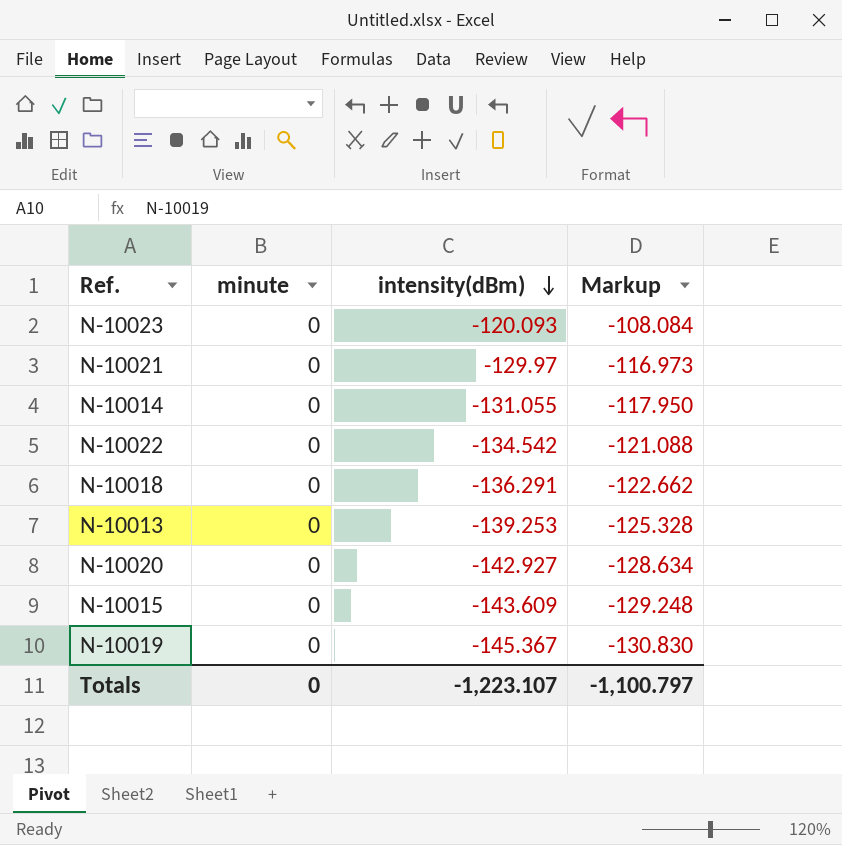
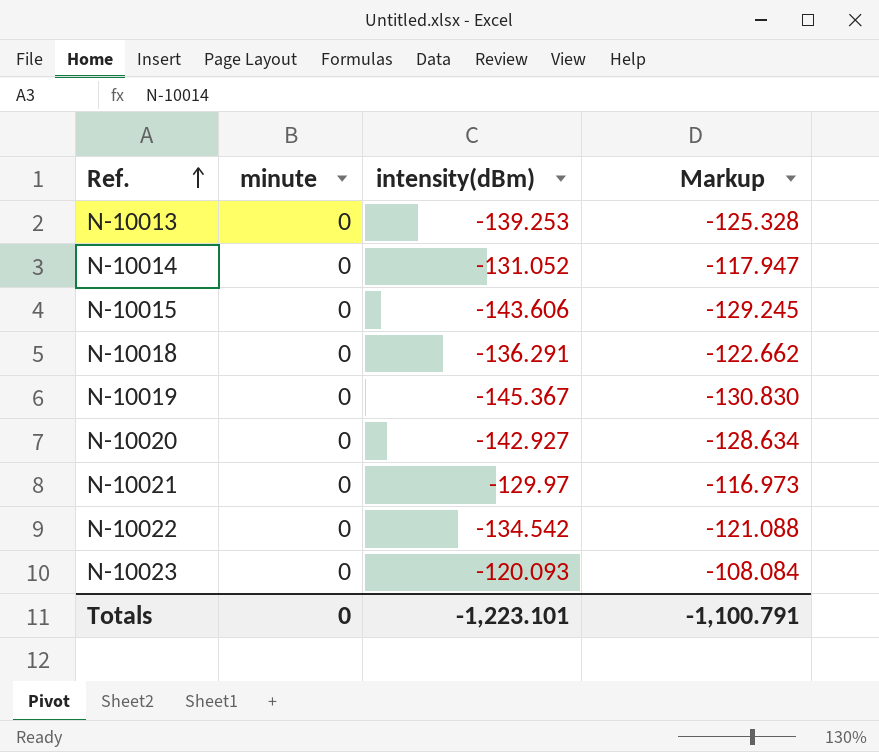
row order: intensity(dBm) descending -> Ref. ascending
N-10014 | intensity(dBm): -131.055 -> -131.052
N-10014 | Markup: -117.950 -> -117.947
N-10015 | intensity(dBm): -143.609 -> -143.606
N-10015 | Markup: -129.248 -> -129.245
Totals | intensity(dBm): -1,223.107 -> -1,223.101
Totals | Markup: -1,100.797 -> -1,100.791

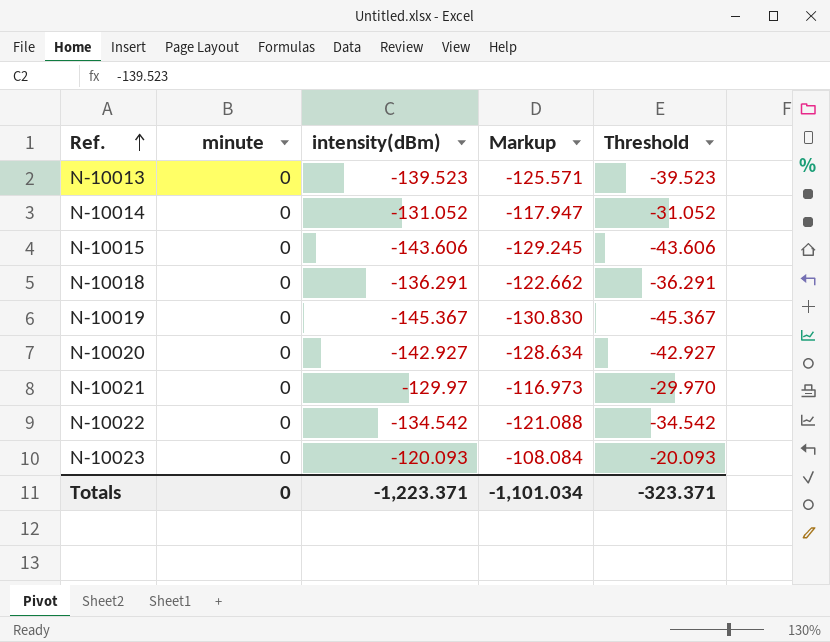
column Threshold | formula: none -> [intensity(dBm)] + 100
N-10013 | intensity(dBm): -139.253 -> -139.523
N-10013 | Markup: -125.328 -> -125.571
Totals | intensity(dBm): -1,223.101 -> -1,223.371
Totals | Markup: -1,100.791 -> -1,101.034

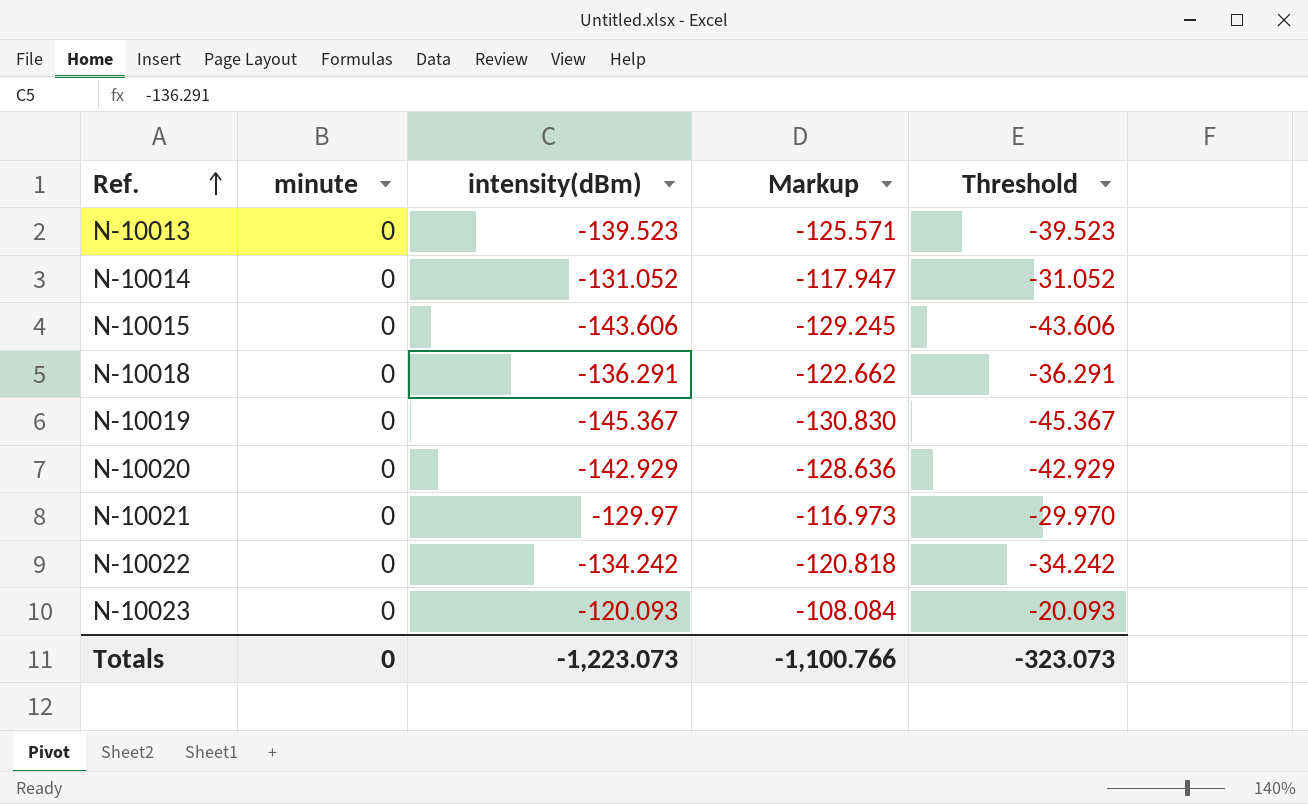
N-10020 | intensity(dBm): -142.927 -> -142.929
N-10020 | Markup: -128.634 -> -128.636
N-10020 | Threshold: -42.927 -> -42.929
N-10022 | intensity(dBm): -134.542 -> -134.242
N-10022 | Markup: -121.088 -> -120.818
N-10022 | Threshold: -34.542 -> -34.242
Totals | intensity(dBm): -1,223.371 -> -1,223.073
Totals | Markup: -1,101.034 -> -1,100.766
Totals | Threshold: -323.371 -> -323.073

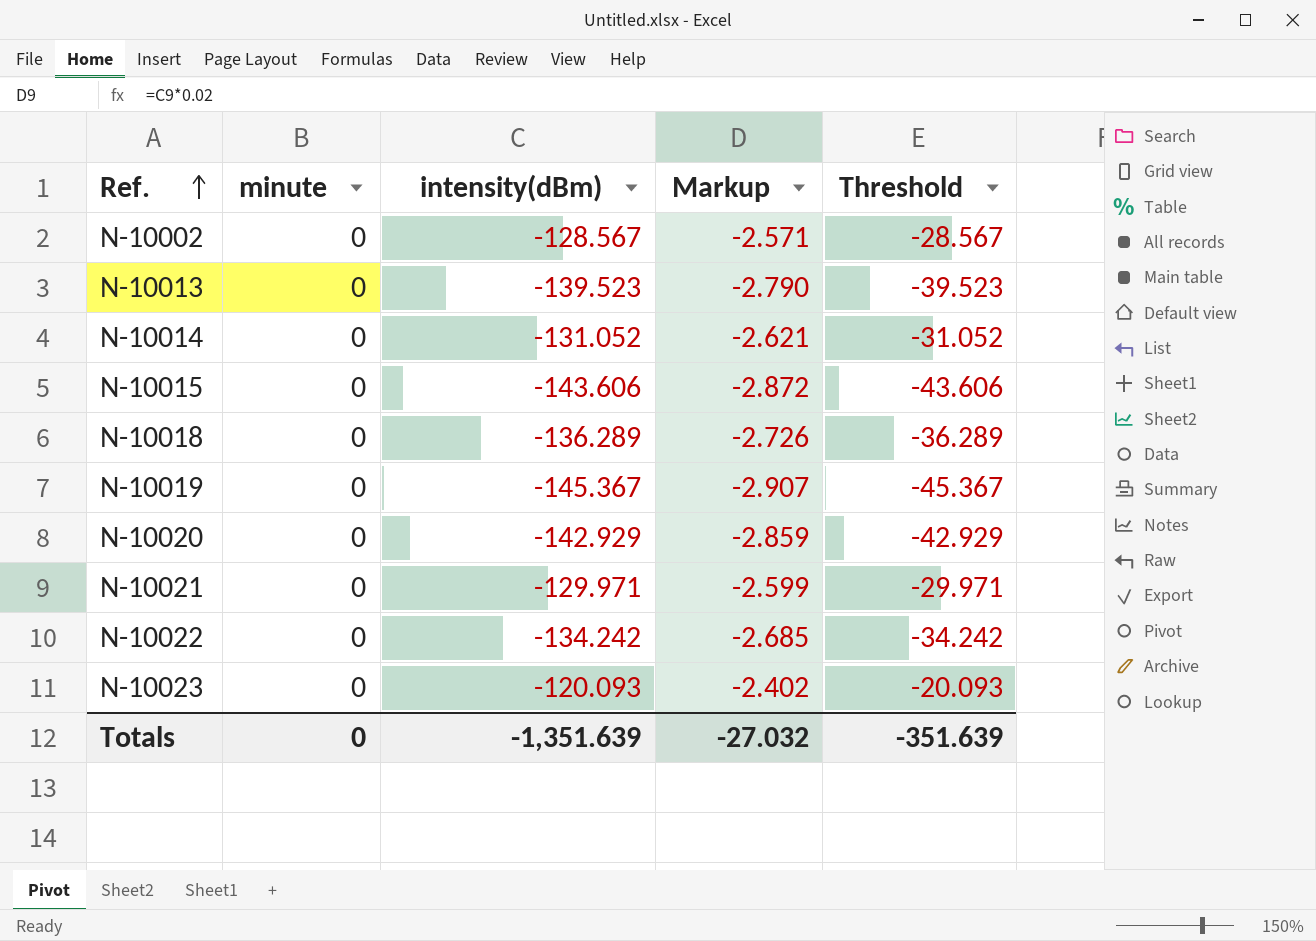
column Markup | formula: [intensity(dBm)] * 0.9 -> [intensity(dBm)] * 0.02
row N-10002: none -> 0 | -128.567 | -2.571 | -28.567
N-10018 | intensity(dBm): -136.291 -> -136.289
N-10018 | Threshold: -36.291 -> -36.289
N-10021 | intensity(dBm): -129.97 -> -129.971
N-10021 | Threshold: -29.970 -> -29.971
Totals | intensity(dBm): -1,223.073 -> -1,351.639
Totals | Markup: -1,100.766 -> -27.032
Totals | Threshold: -323.073 -> -351.639

